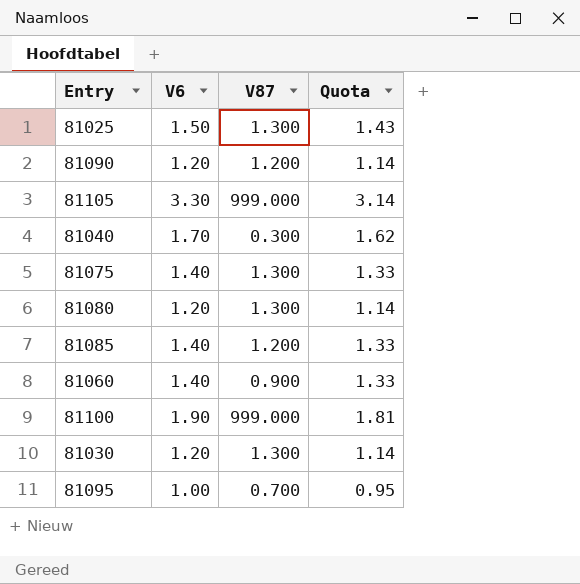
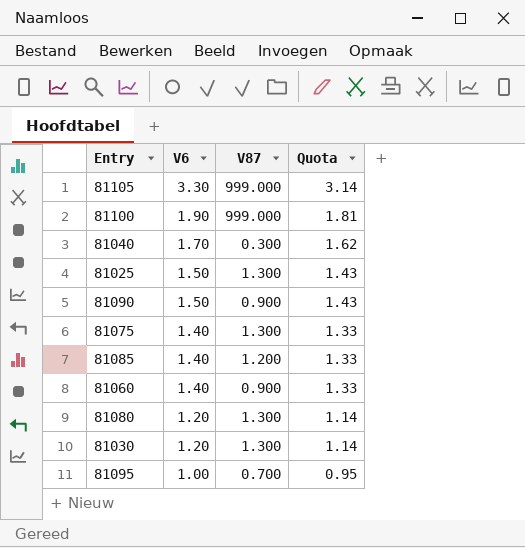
row order: none -> V6 descending
81090 | V6: 1.20 -> 1.50
81090 | V87: 1.200 -> 0.900
81090 | Quota: 1.14 -> 1.43

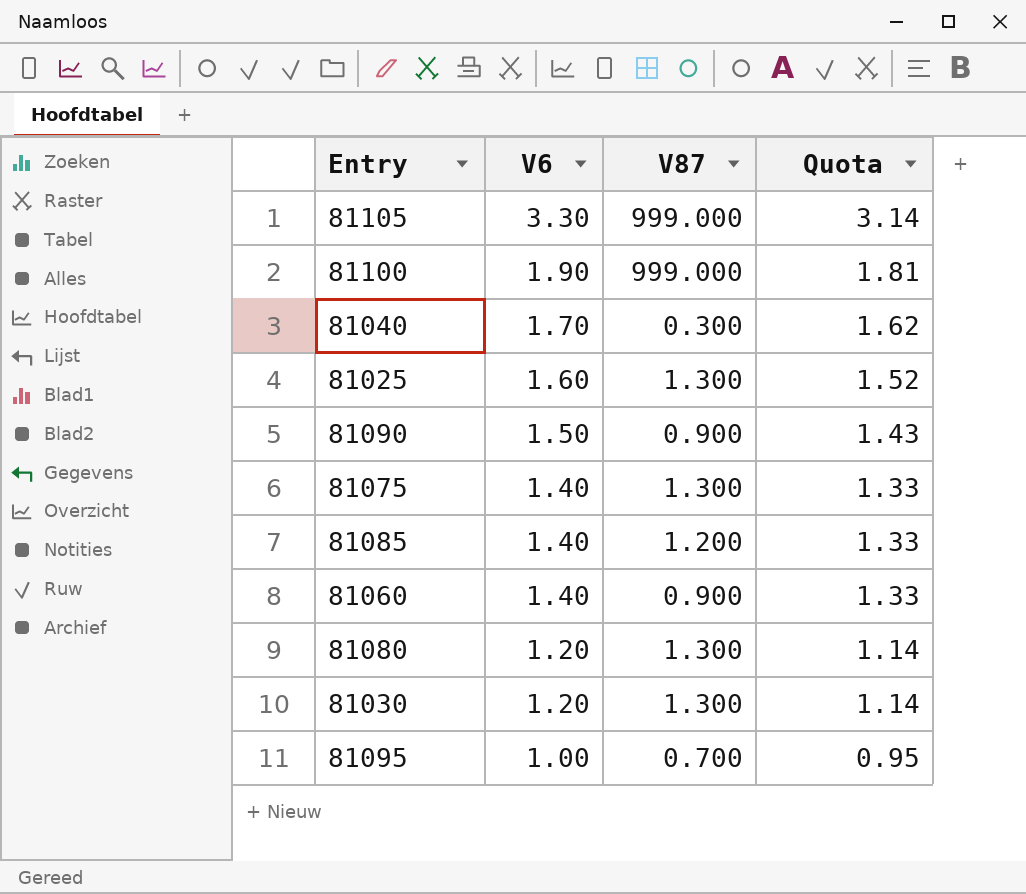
81025 | V6: 1.50 -> 1.60
81025 | Quota: 1.43 -> 1.52

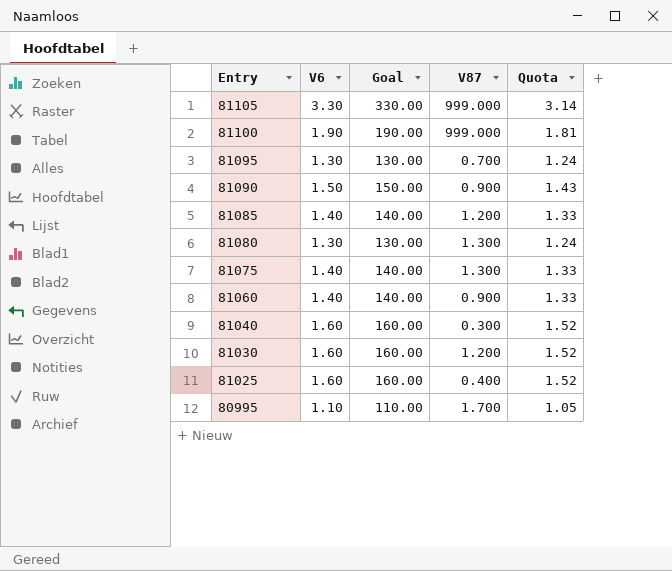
row order: V6 descending -> Entry descending
column Goal | formula: none -> [V6] * 100
81095 | V6: 1.00 -> 1.30
81095 | Quota: 0.95 -> 1.24
81080 | V6: 1.20 -> 1.30
81080 | Quota: 1.14 -> 1.24
81040 | V6: 1.70 -> 1.60
81040 | Quota: 1.62 -> 1.52
81030 | V6: 1.20 -> 1.60
81030 | V87: 1.300 -> 1.200
81030 | Quota: 1.14 -> 1.52
81025 | V87: 1.300 -> 0.400
row 80995: none -> 1.10 | 110.00 | 1.700 | 1.05

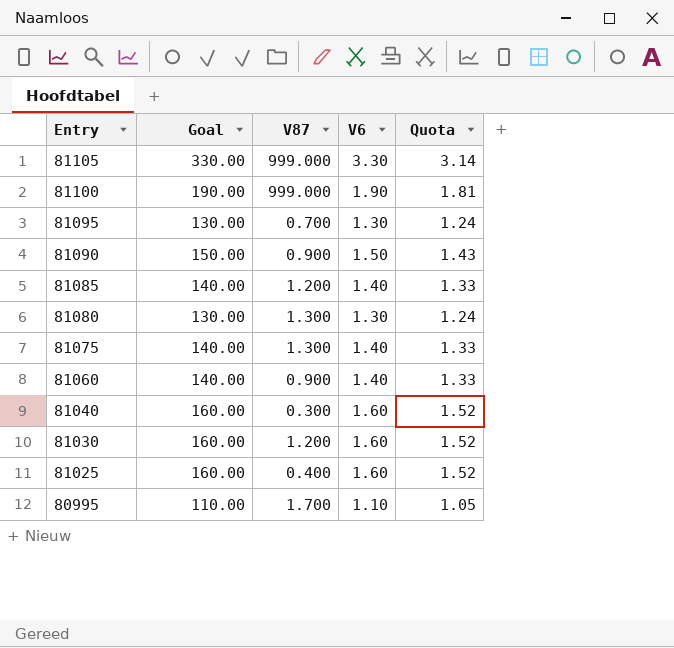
column V6 | position: 2 -> 4

